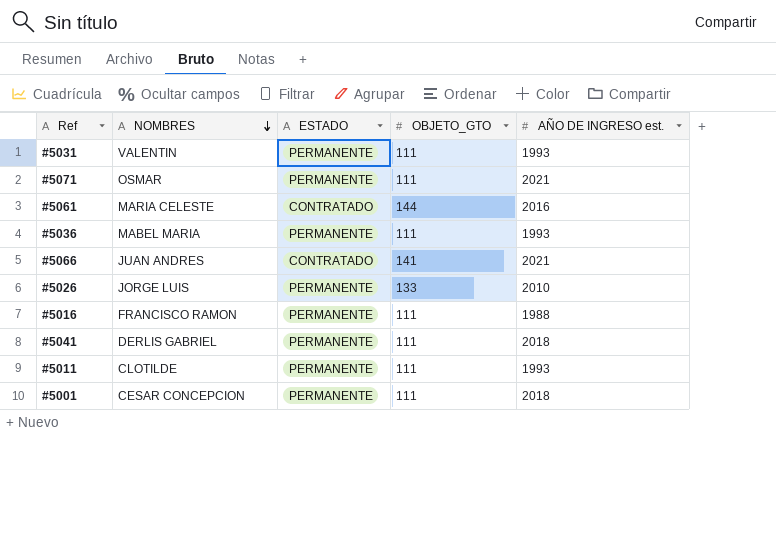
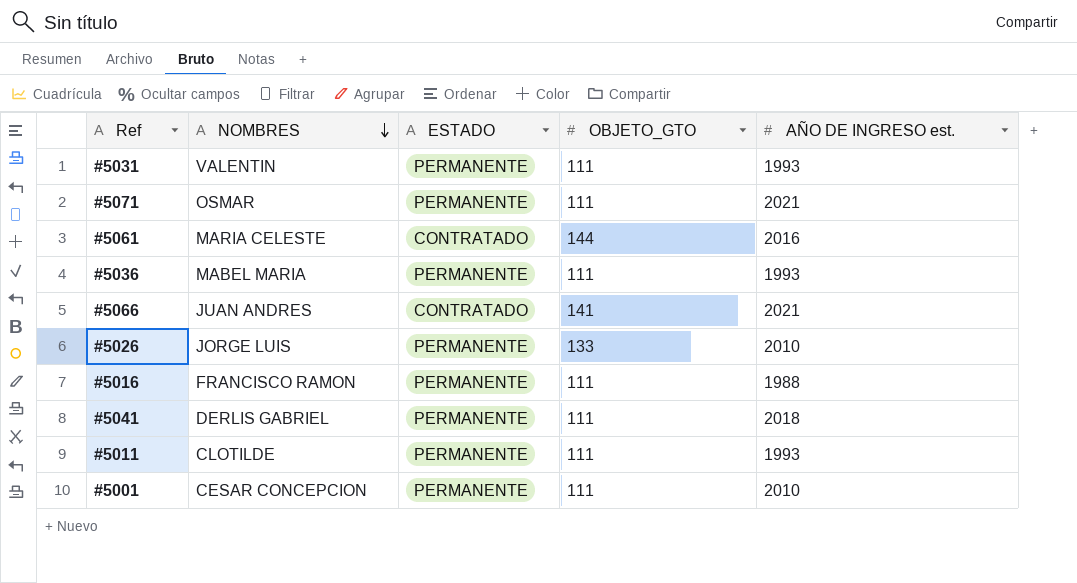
#5001 | AÑO DE INGRESO est.: 2018 -> 2010

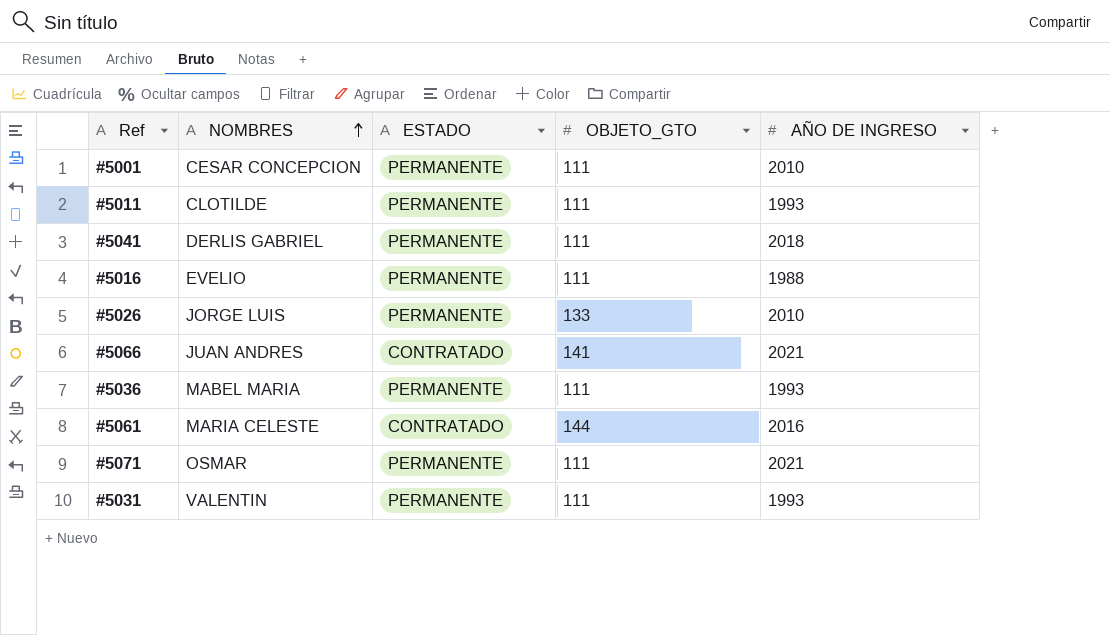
row order: NOMBRES descending -> NOMBRES ascending
column name: AÑO DE INGRESO est. -> AÑO DE INGRESO
#5016 | NOMBRES: FRANCISCO RAMON -> EVELIO

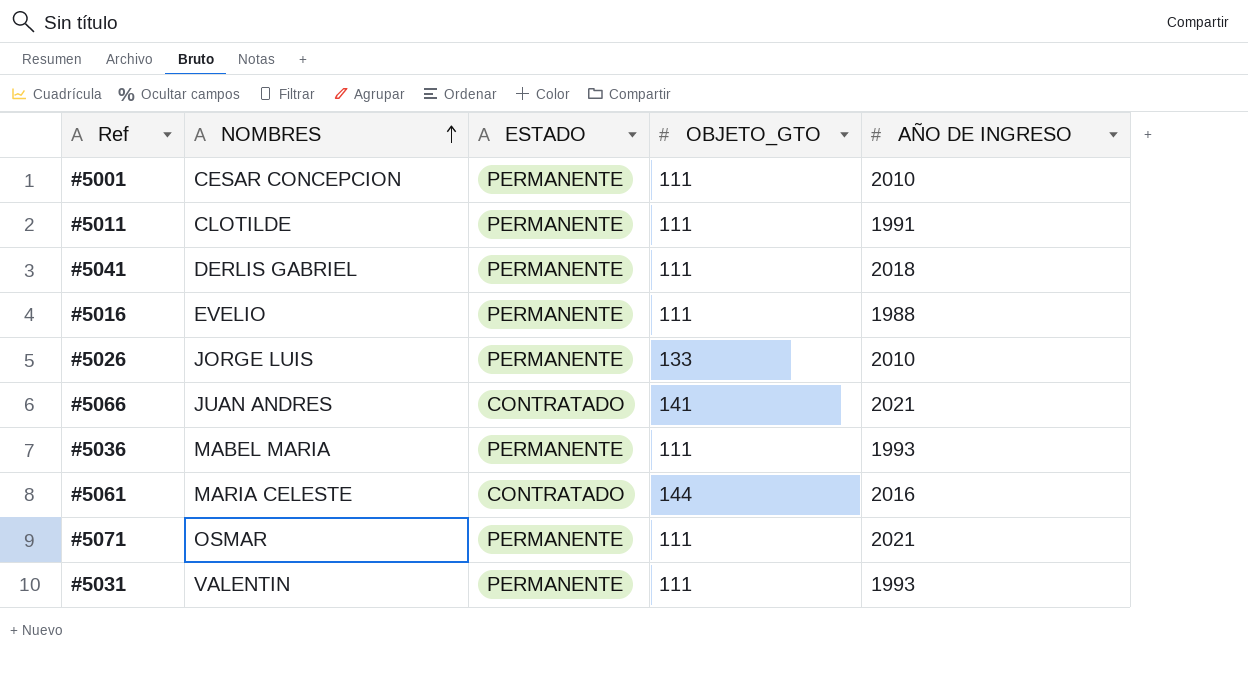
#5011 | AÑO DE INGRESO: 1993 -> 1991

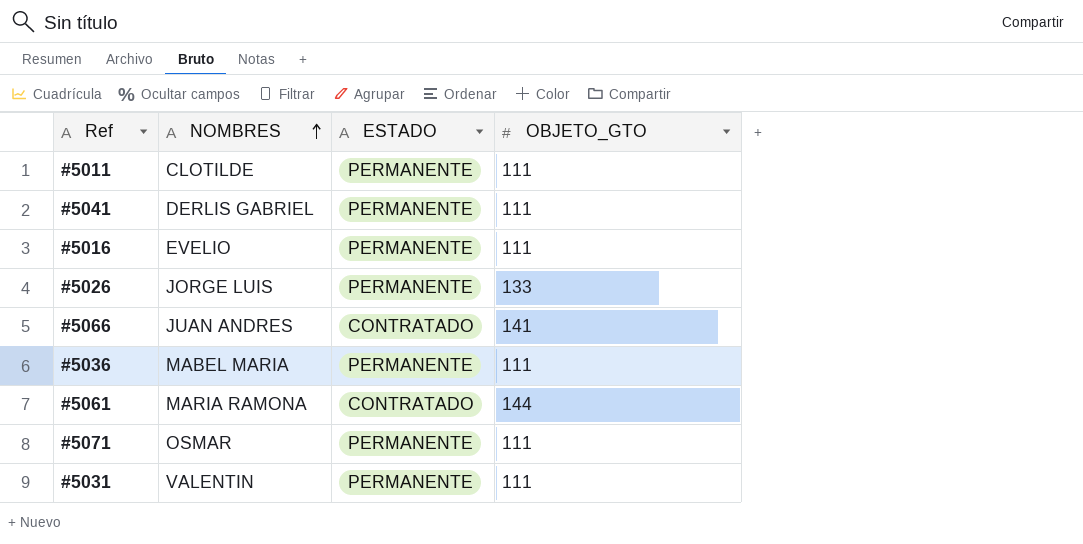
column AÑO DE INGRESO | position: 5 -> none
row #5001: CESAR CONCEPCION | PERMANENTE | 111 | 2010 -> none
#5061 | NOMBRES: MARIA CELESTE -> MARIA RAMONA

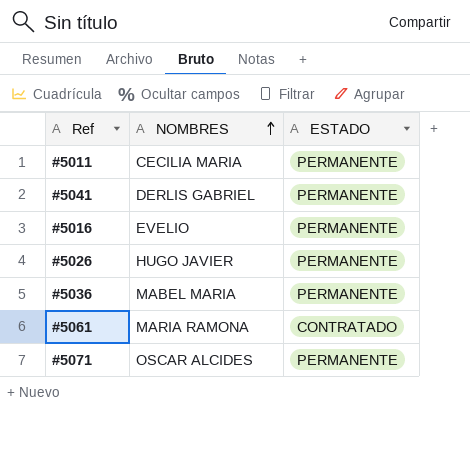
column OBJETO_GTO | position: 4 -> none
row #5066: JUAN ANDRES | CONTRATADO | 141 -> none
row #5031: VALENTIN | PERMANENTE | 111 -> none
#5011 | NOMBRES: CLOTILDE -> CECILIA MARIA
#5026 | NOMBRES: JORGE LUIS -> HUGO JAVIER
#5071 | NOMBRES: OSMAR -> OSCAR ALCIDES

